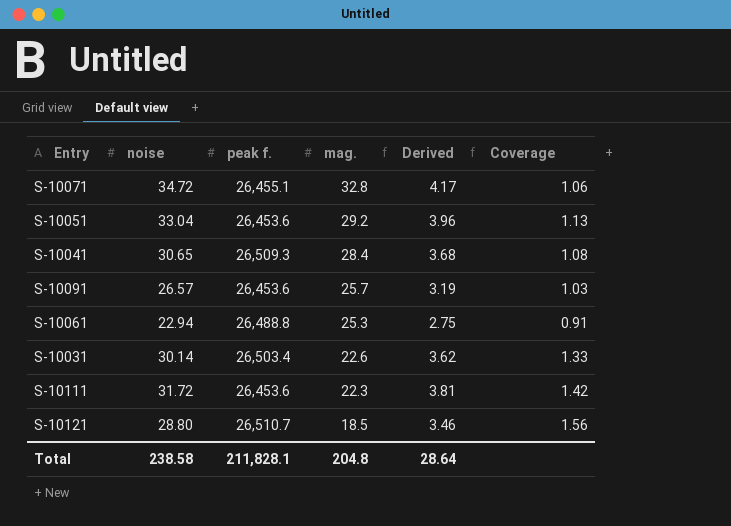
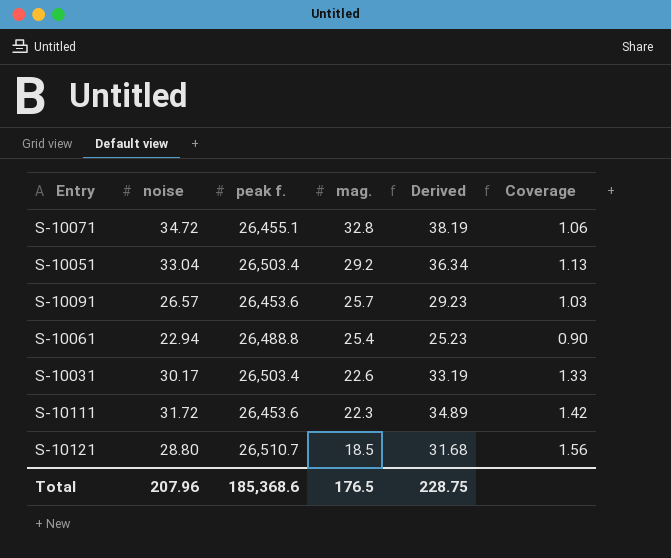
column Derived | formula: [noise] * 0.12 -> [noise] * 1.1
row S-10041: 30.65 | 26,509.3 | 28.4 | 3.68 | 1.08 -> none
S-10051 | peak f.: 26,453.6 -> 26,503.4
S-10061 | mag.: 25.3 -> 25.4
S-10061 | Coverage: 0.91 -> 0.90
S-10031 | noise: 30.14 -> 30.17
Total | noise: 238.58 -> 207.96
Total | peak f.: 211,828.1 -> 185,368.6
Total | mag.: 204.8 -> 176.5
Total | Derived: 28.64 -> 228.75

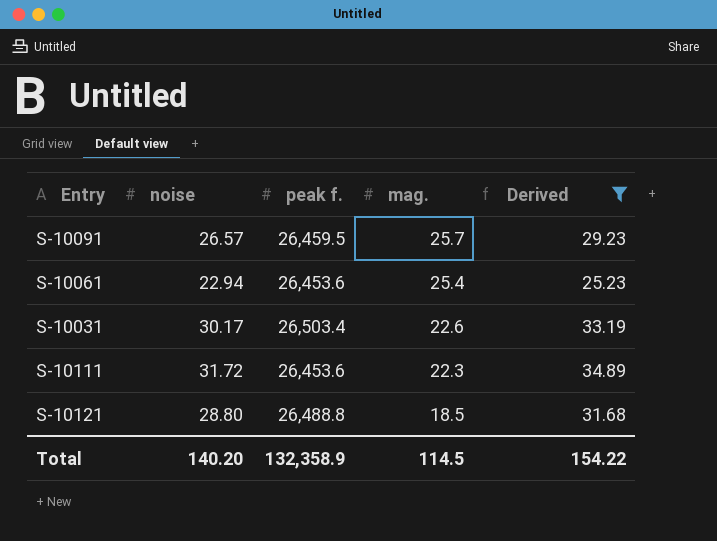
filter: none -> Derived <= 34.89
column Coverage | formula: [noise] / [mag.] -> none
S-10091 | peak f.: 26,453.6 -> 26,459.5
S-10061 | peak f.: 26,488.8 -> 26,453.6
S-10121 | peak f.: 26,510.7 -> 26,488.8
Total | noise: 207.96 -> 140.20
Total | peak f.: 185,368.6 -> 132,358.9
Total | mag.: 176.5 -> 114.5
Total | Derived: 228.75 -> 154.22

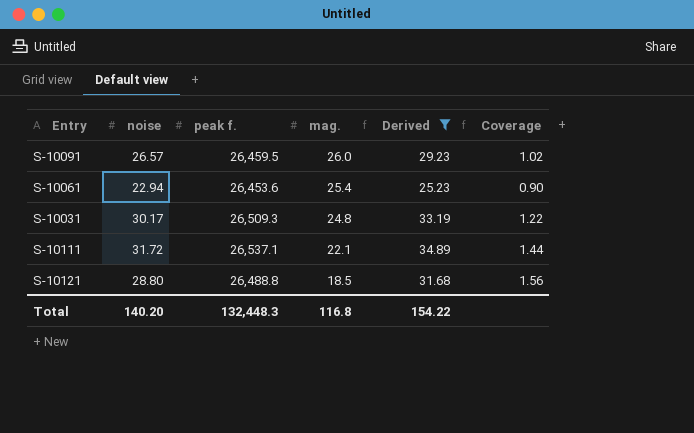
column Coverage | formula: none -> [noise] / [mag.]
S-10091 | mag.: 25.7 -> 26.0
S-10031 | peak f.: 26,503.4 -> 26,509.3
S-10031 | mag.: 22.6 -> 24.8
S-10111 | peak f.: 26,453.6 -> 26,537.1
S-10111 | mag.: 22.3 -> 22.1
Total | peak f.: 132,358.9 -> 132,448.3
Total | mag.: 114.5 -> 116.8

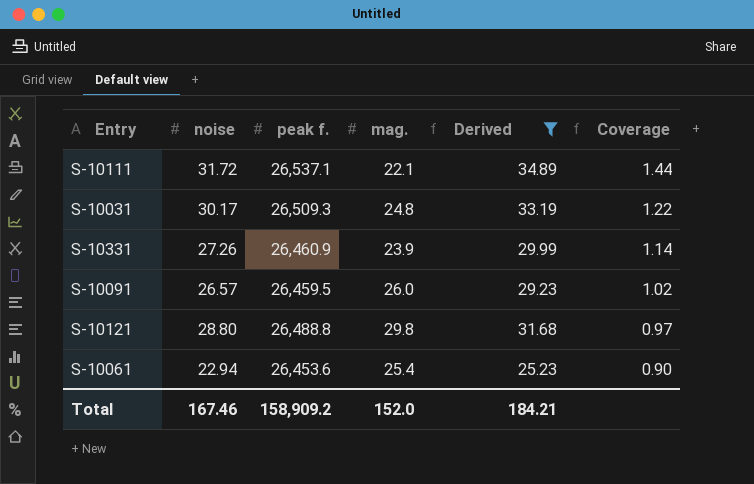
row order: mag. descending -> Coverage descending
row S-10331: none -> 27.26 | 26,460.9 | 23.9 | 29.99 | 1.14
S-10121 | mag.: 18.5 -> 29.8
S-10121 | Coverage: 1.56 -> 0.97
Total | noise: 140.20 -> 167.46
Total | peak f.: 132,448.3 -> 158,909.2
Total | mag.: 116.8 -> 152.0
Total | Derived: 154.22 -> 184.21

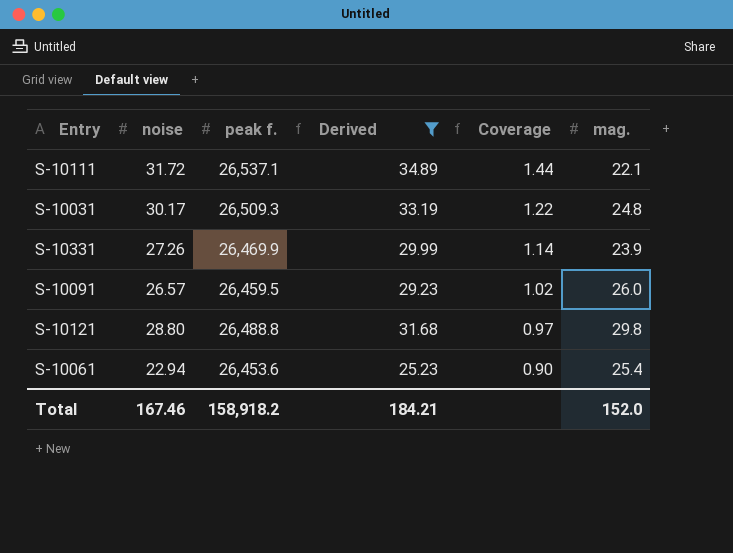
column mag. | position: 4 -> 6
S-10331 | peak f.: 26,460.9 -> 26,469.9
Total | peak f.: 158,909.2 -> 158,918.2

